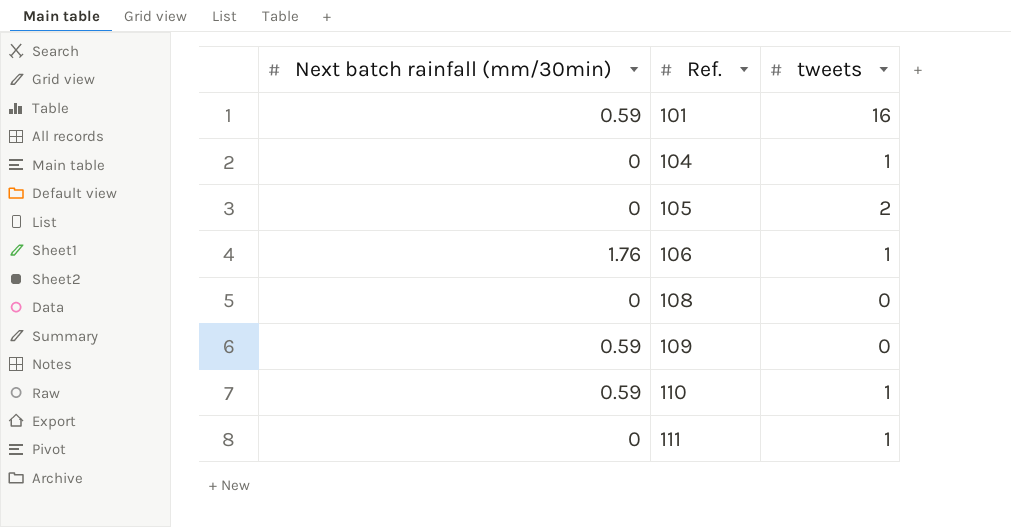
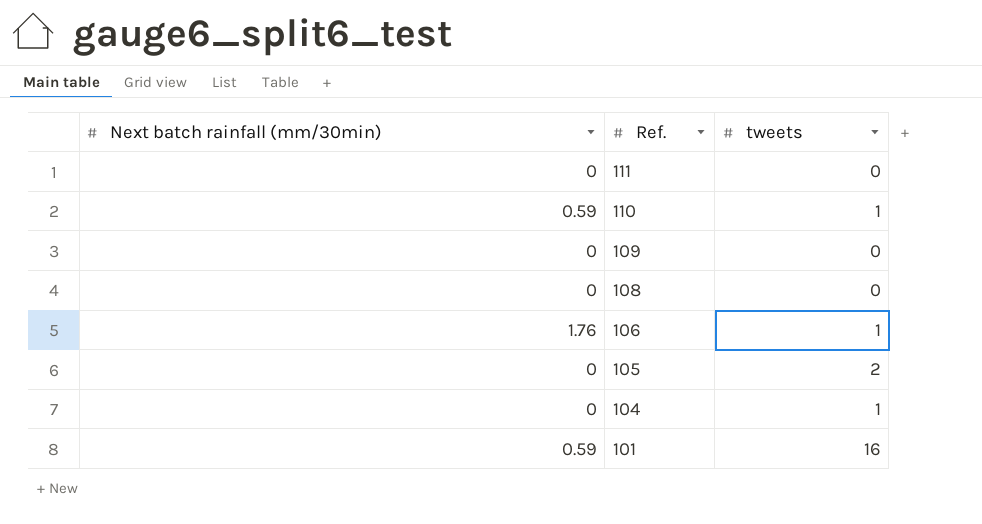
row order: Ref. ascending -> Ref. descending
111 | tweets: 1 -> 0
109 | Next batch rainfall (mm/30min): 0.59 -> 0

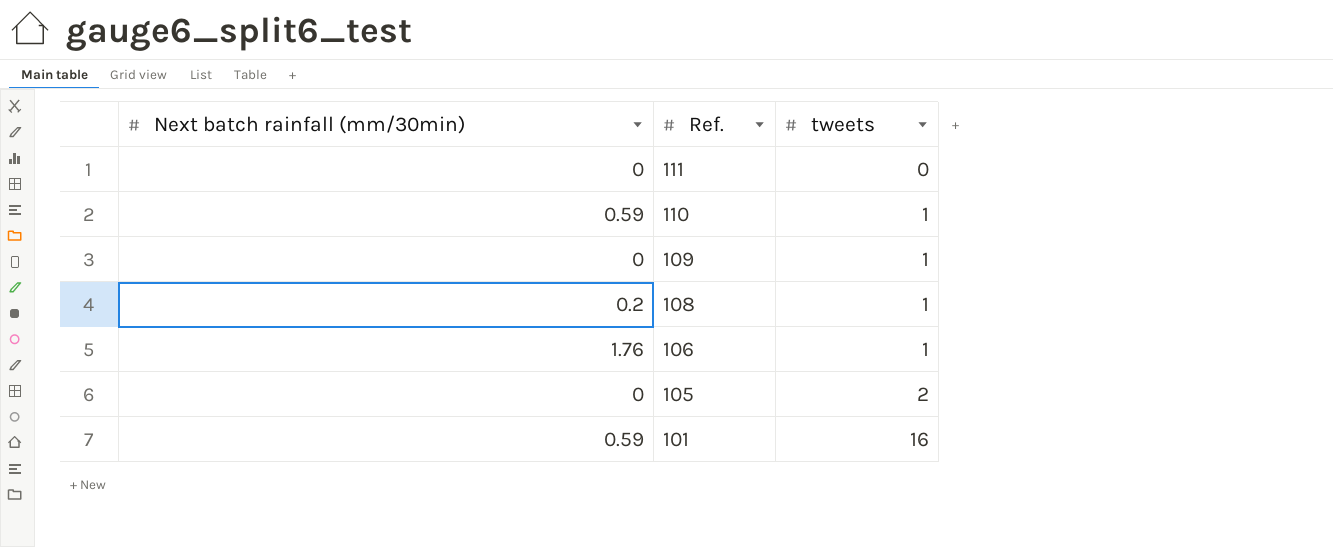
row 104: 0 | 1 -> none
109 | tweets: 0 -> 1
108 | Next batch rainfall (mm/30min): 0 -> 0.2
108 | tweets: 0 -> 1

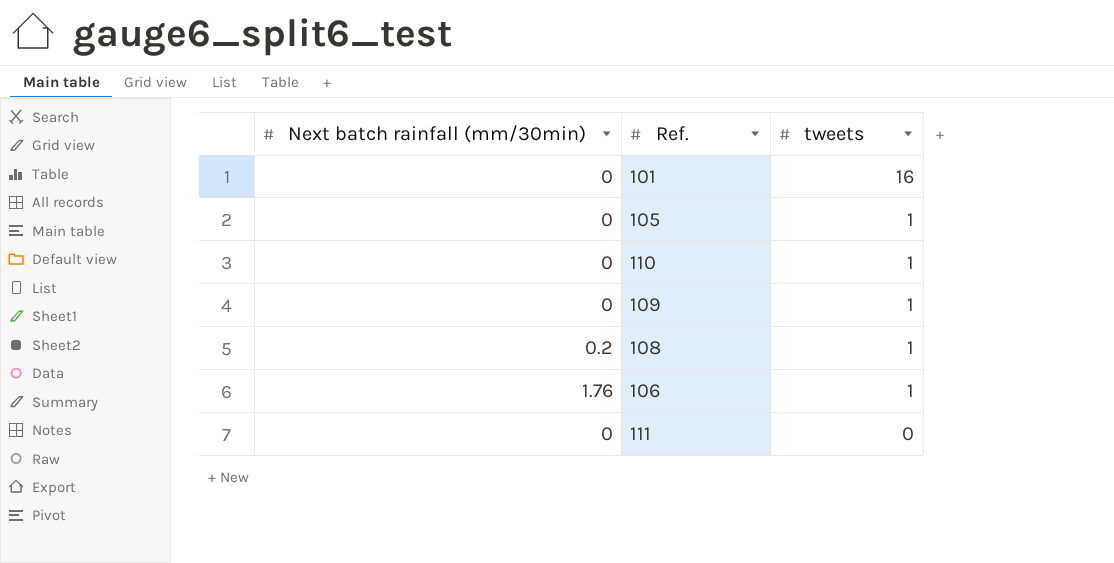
row order: Ref. descending -> tweets descending
101 | Next batch rainfall (mm/30min): 0.59 -> 0
105 | tweets: 2 -> 1
110 | Next batch rainfall (mm/30min): 0.59 -> 0

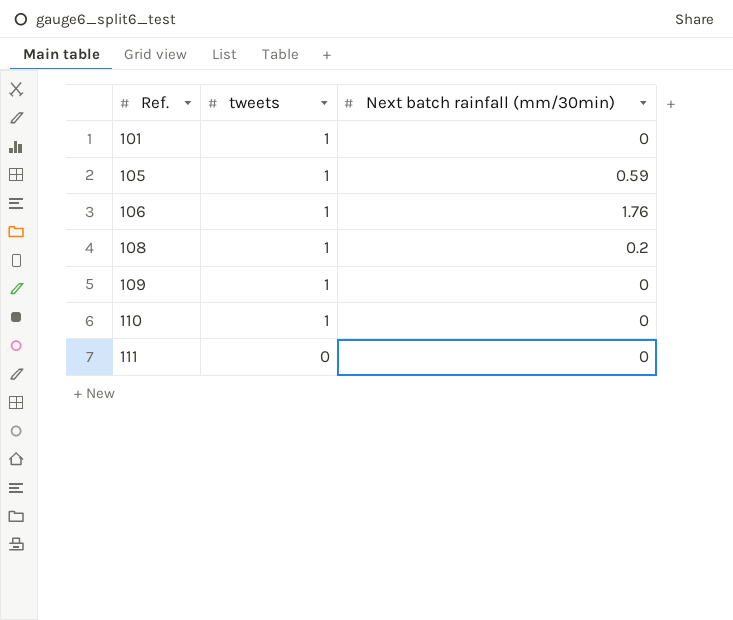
row order: tweets descending -> Ref. ascending
column Next batch rainfall (mm/30min) | position: 1 -> 3
101 | tweets: 16 -> 1
105 | Next batch rainfall (mm/30min): 0 -> 0.59

